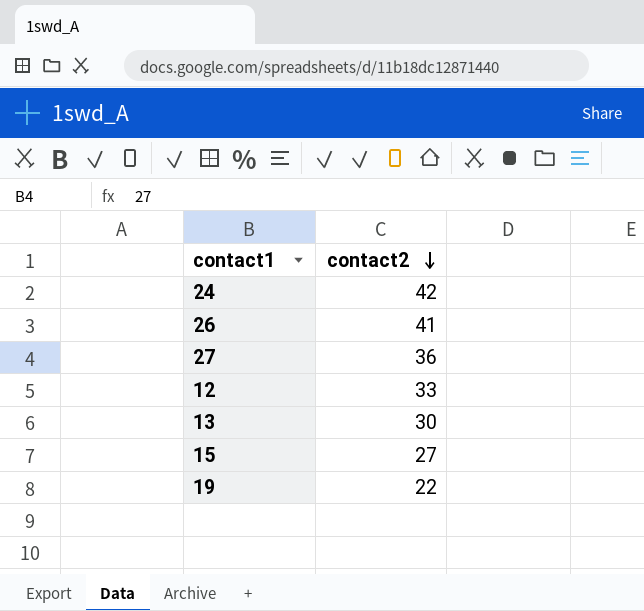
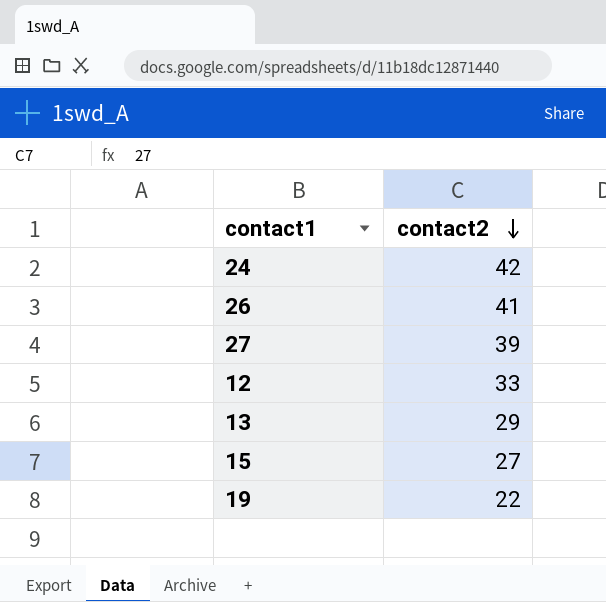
27 | contact2: 36 -> 39
13 | contact2: 30 -> 29

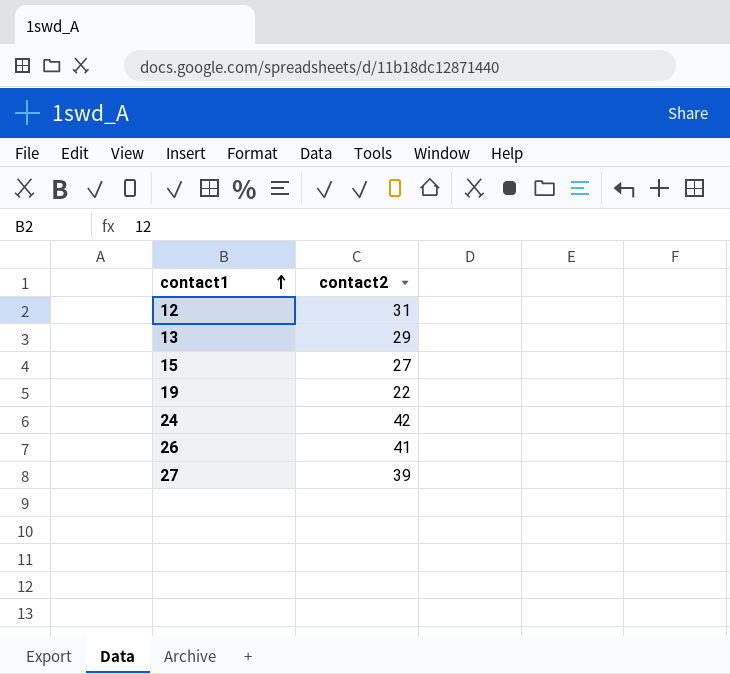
row order: contact2 descending -> contact1 ascending
12 | contact2: 33 -> 31

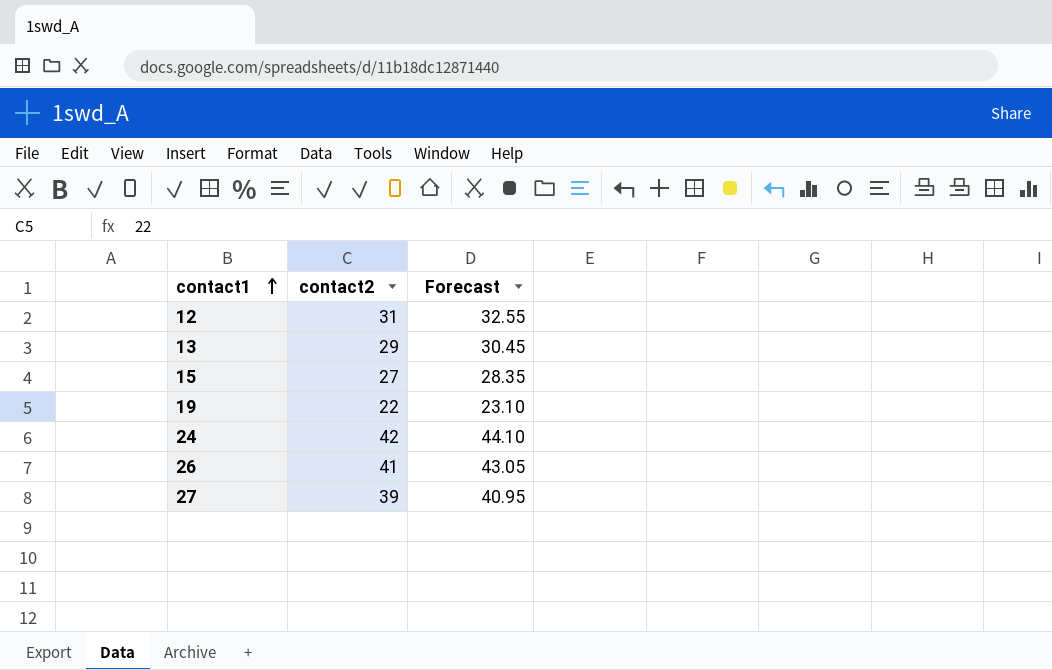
column Forecast | formula: none -> [contact2] * 1.05

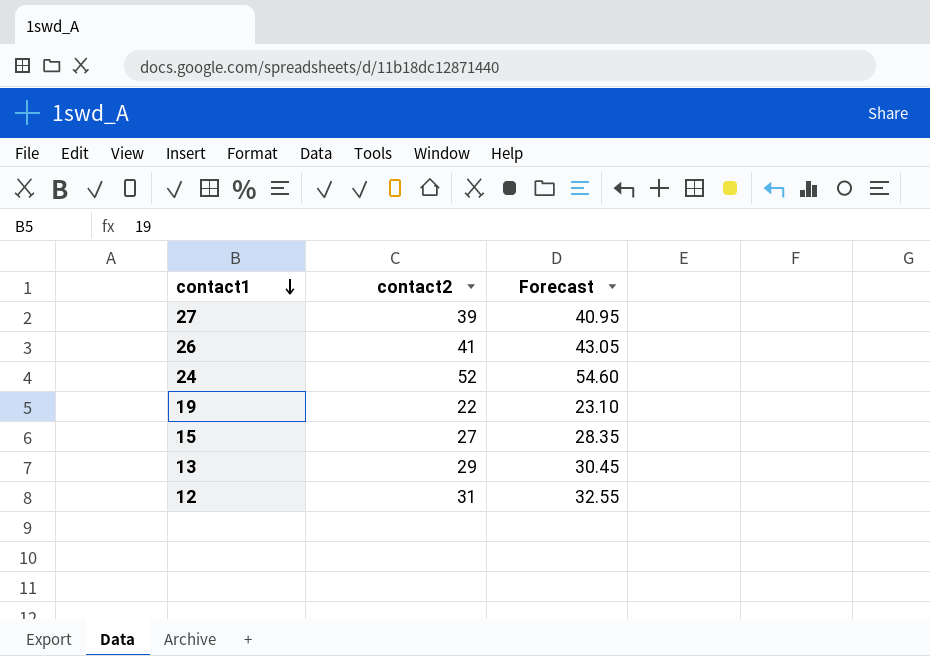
row order: contact1 ascending -> contact1 descending
24 | contact2: 42 -> 52
24 | Forecast: 44.10 -> 54.60

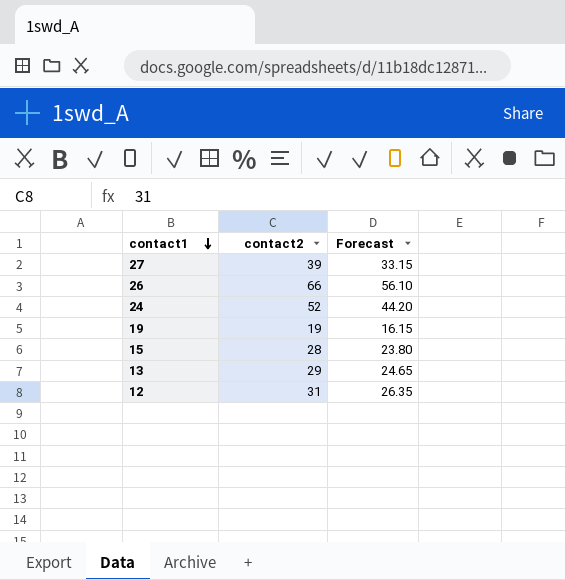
column Forecast | formula: [contact2] * 1.05 -> [contact2] * 0.85
26 | contact2: 41 -> 66
19 | contact2: 22 -> 19
15 | contact2: 27 -> 28

